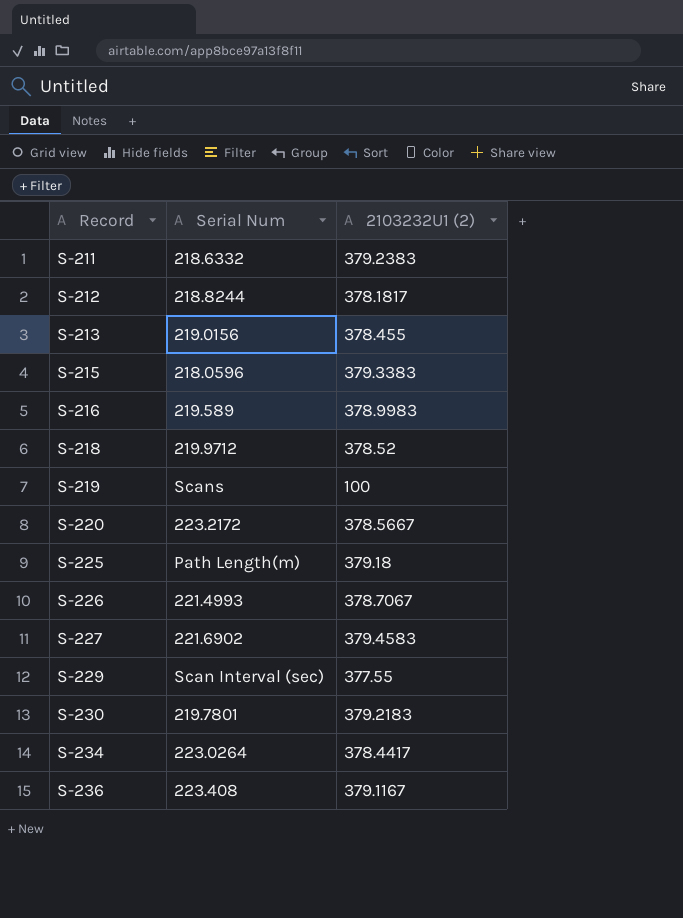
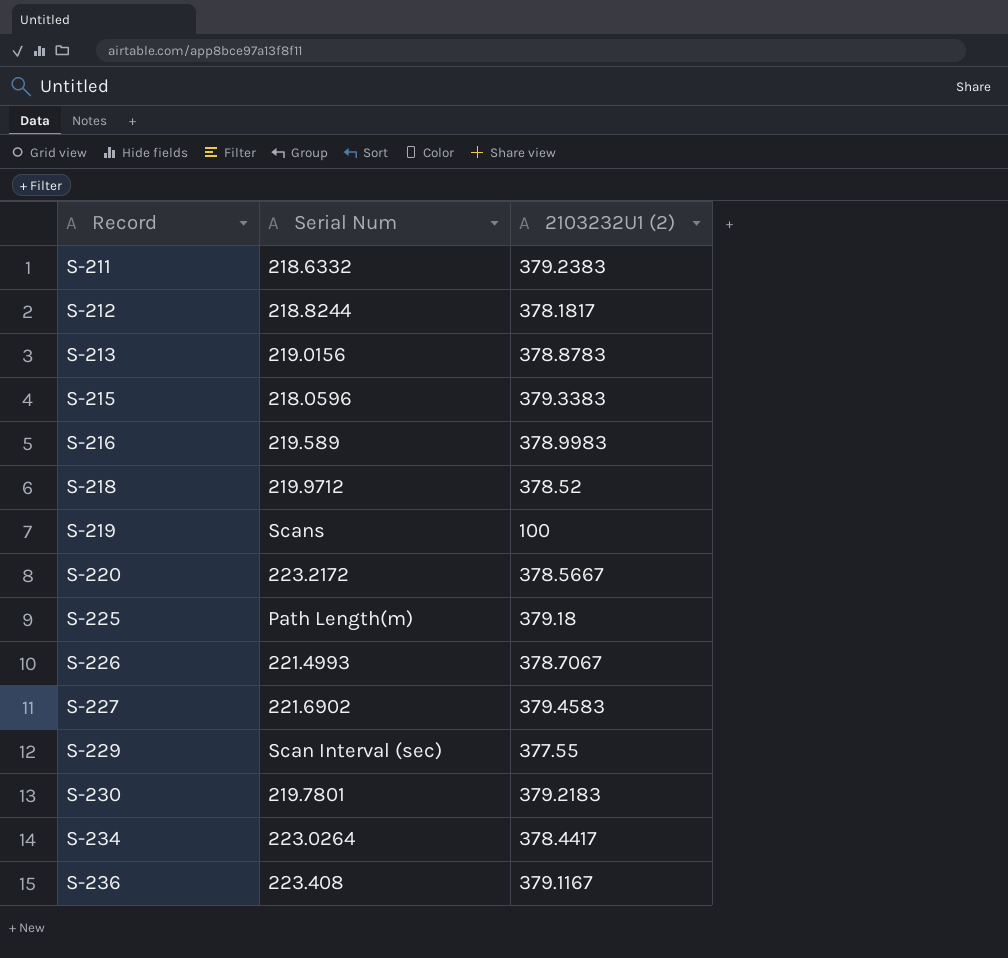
S-213 | 2103232U1 (2): 378.455 -> 378.8783

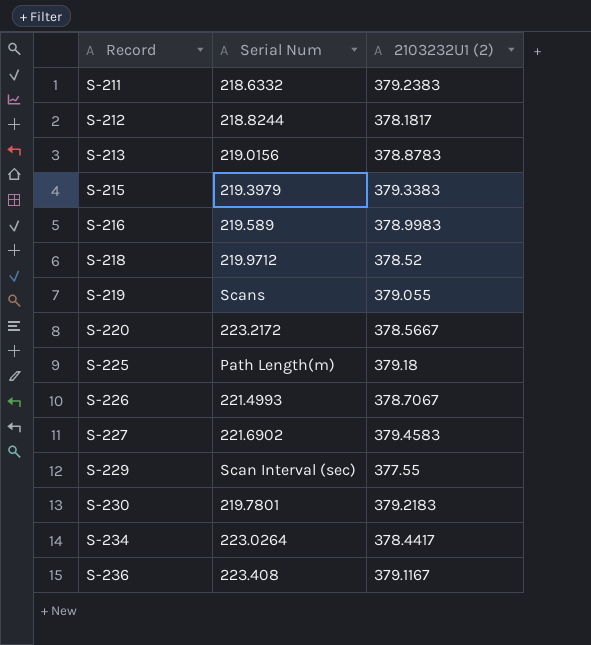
S-215 | Serial Num: 218.0596 -> 219.3979
S-219 | 2103232U1 (2): 100 -> 379.055

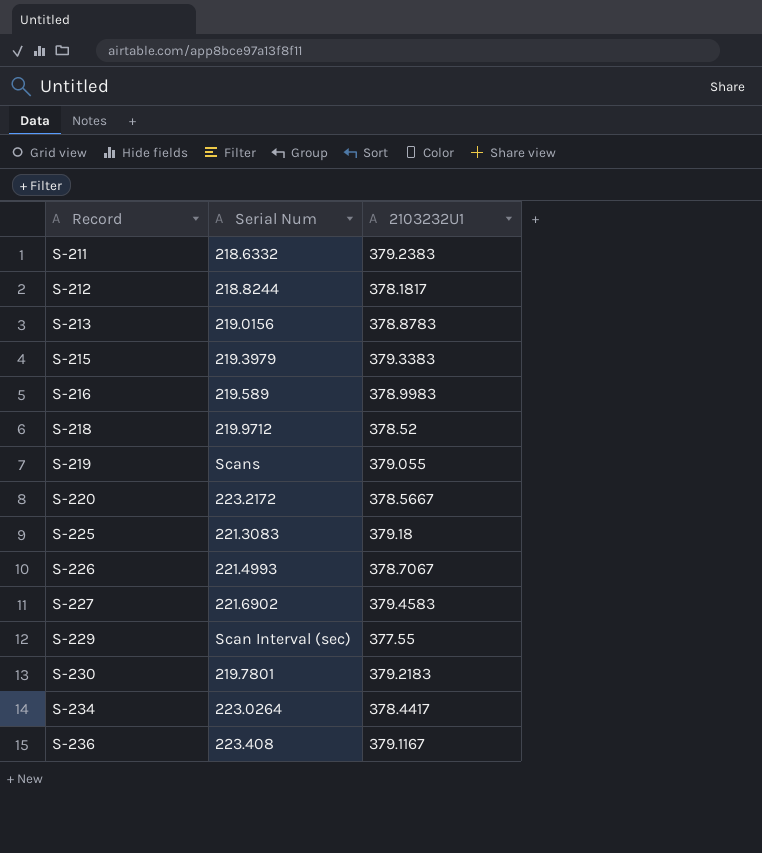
column name: 2103232U1 (2) -> 2103232U1
S-225 | Serial Num: Path Length(m) -> 221.3083

